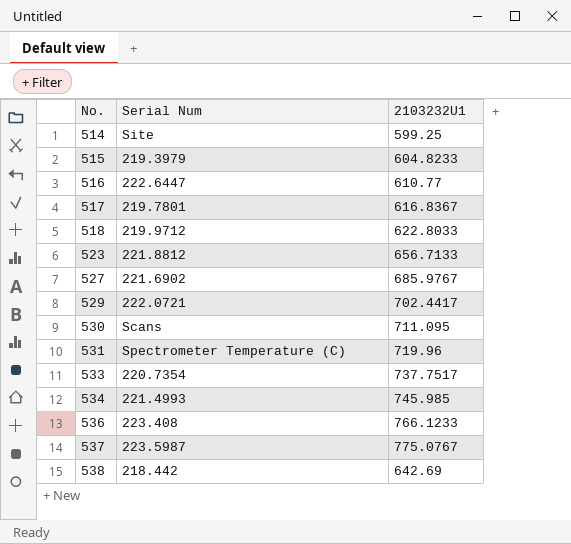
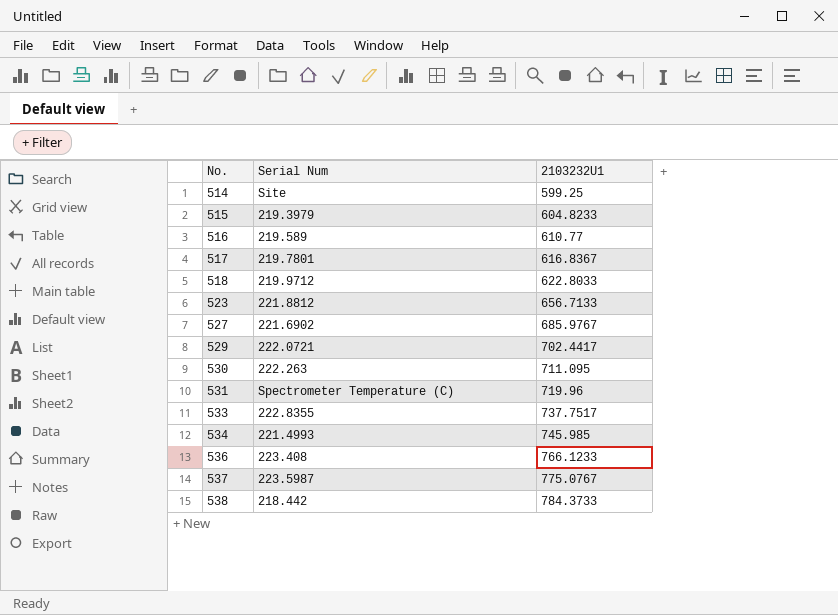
516 | Serial Num: 222.6447 -> 219.589
530 | Serial Num: Scans -> 222.263
533 | Serial Num: 220.7354 -> 222.8355
538 | 2103232U1: 642.69 -> 784.3733

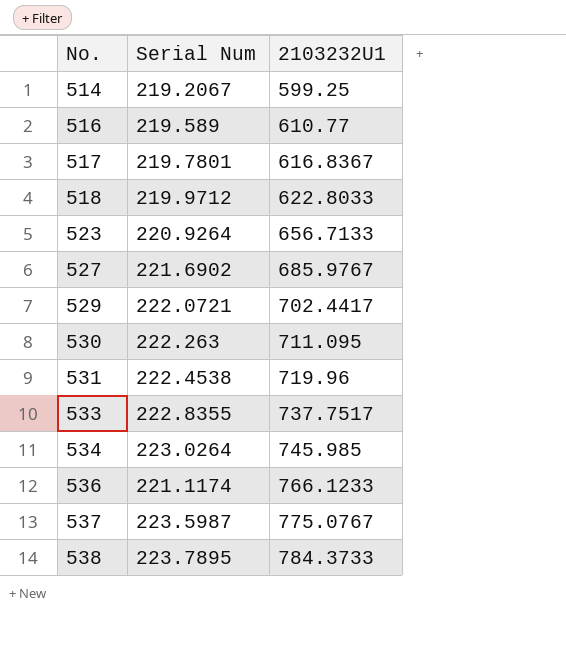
row 515: 219.3979 | 604.8233 -> none
514 | Serial Num: Site -> 219.2067
523 | Serial Num: 221.8812 -> 220.9264
531 | Serial Num: Spectrometer Temperature (C) -> 222.4538
534 | Serial Num: 221.4993 -> 223.0264
536 | Serial Num: 223.408 -> 221.1174
538 | Serial Num: 218.442 -> 223.7895

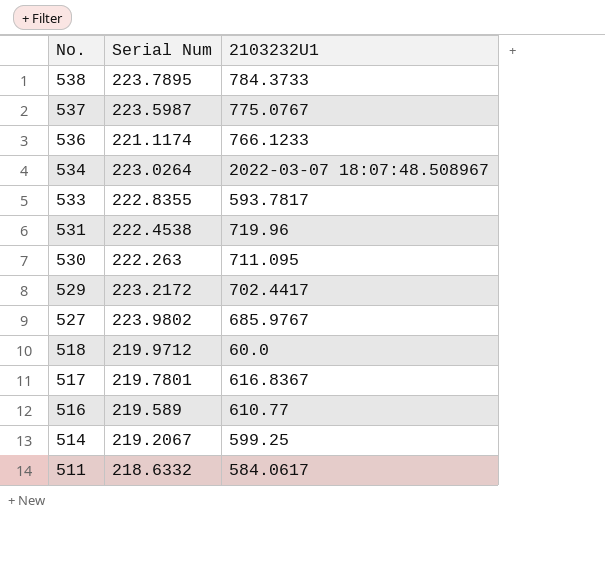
row order: No. ascending -> No. descending
row 523: 220.9264 | 656.7133 -> none
534 | 2103232U1: 745.985 -> 2022-03-07 18:07:48.508967
533 | 2103232U1: 737.7517 -> 593.7817
529 | Serial Num: 222.0721 -> 223.2172
527 | Serial Num: 221.6902 -> 223.9802
518 | 2103232U1: 622.8033 -> 60.0
row 511: none -> 218.6332 | 584.0617

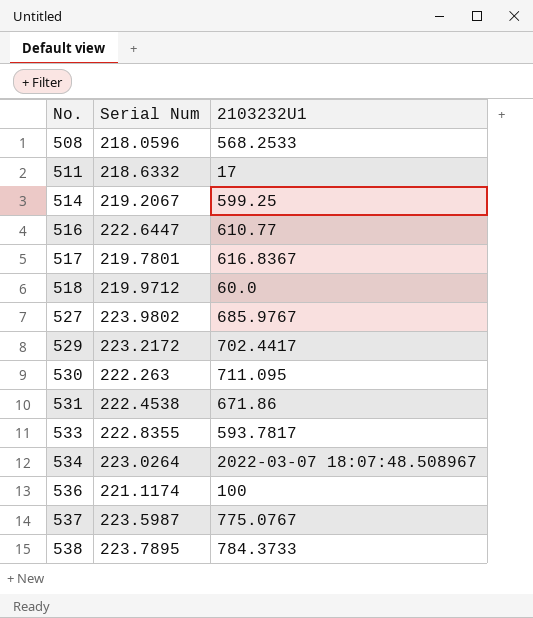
row order: No. descending -> No. ascending
row 508: none -> 218.0596 | 568.2533
511 | 2103232U1: 584.0617 -> 17
516 | Serial Num: 219.589 -> 222.6447
531 | 2103232U1: 719.96 -> 671.86
536 | 2103232U1: 766.1233 -> 100

